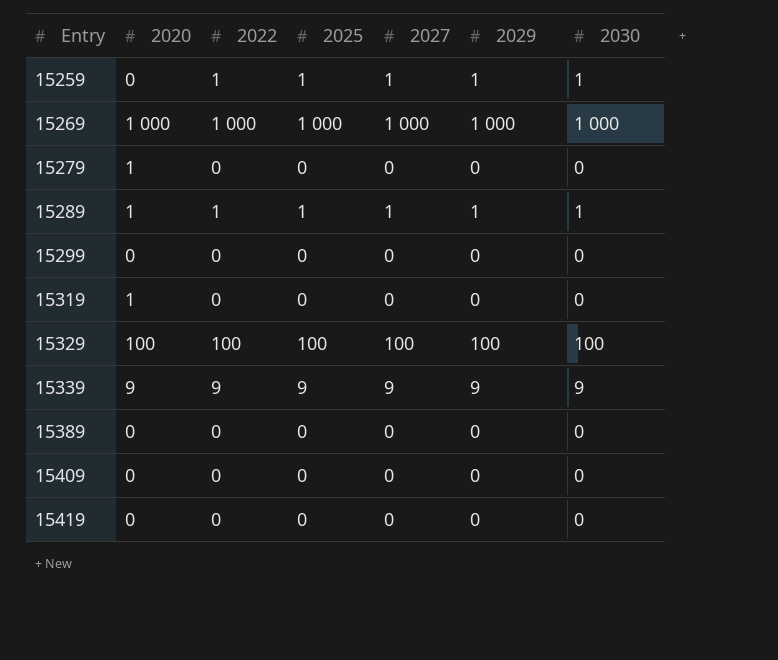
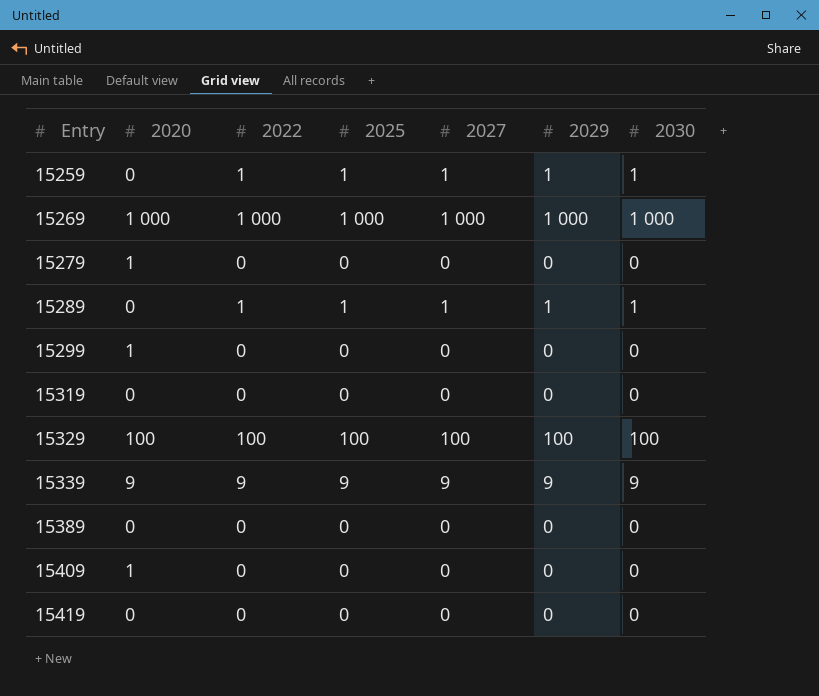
15289 | 2020: 1 -> 0
15299 | 2020: 0 -> 1
15319 | 2020: 1 -> 0
15409 | 2020: 0 -> 1

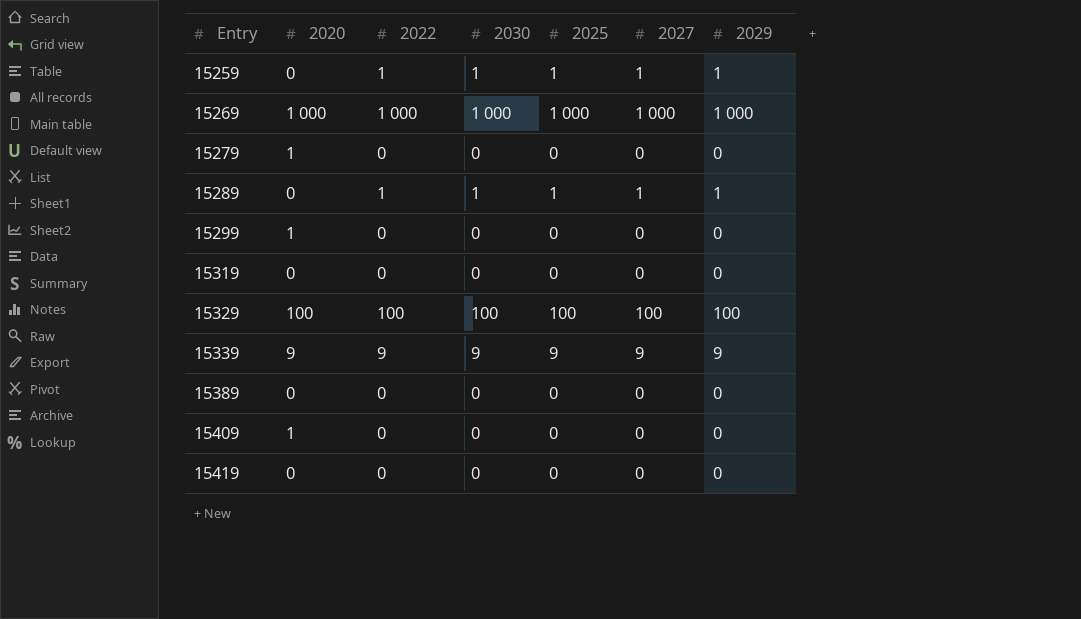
column 2030 | position: 7 -> 4

